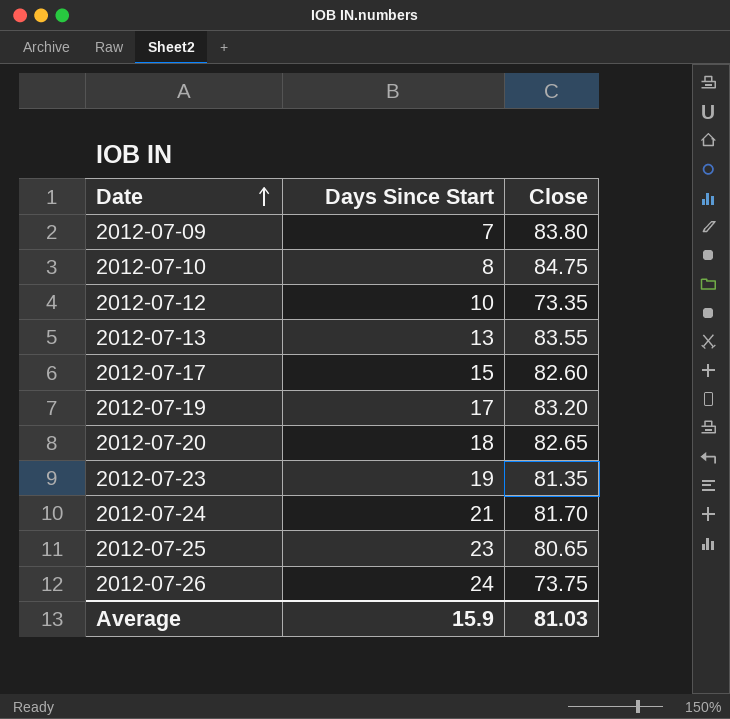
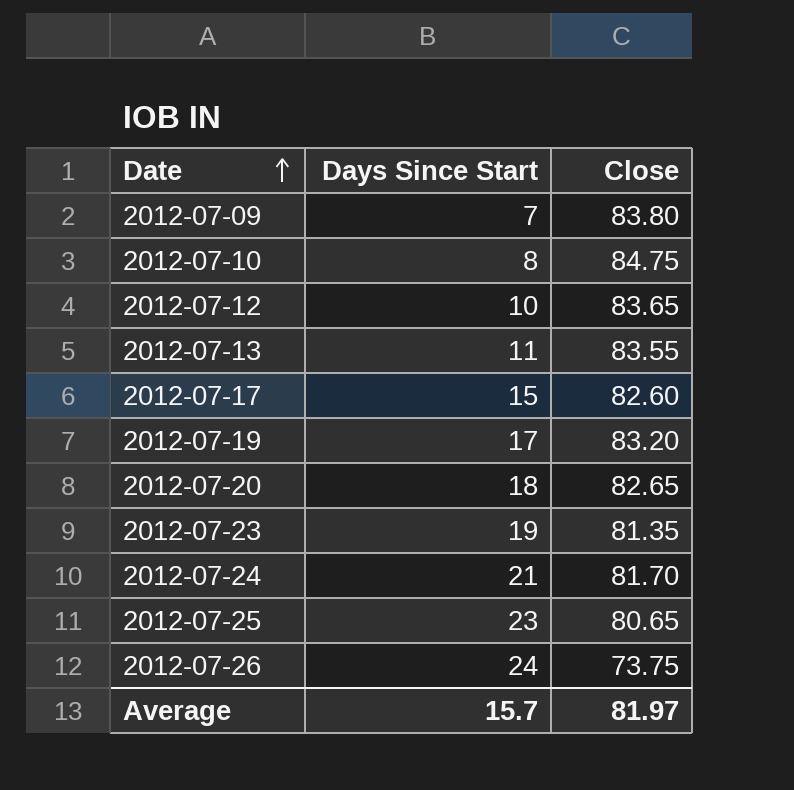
2012-07-12 | Close: 73.35 -> 83.65
2012-07-13 | Days Since Start: 13 -> 11
Average | Days Since Start: 15.9 -> 15.7
Average | Close: 81.03 -> 81.97

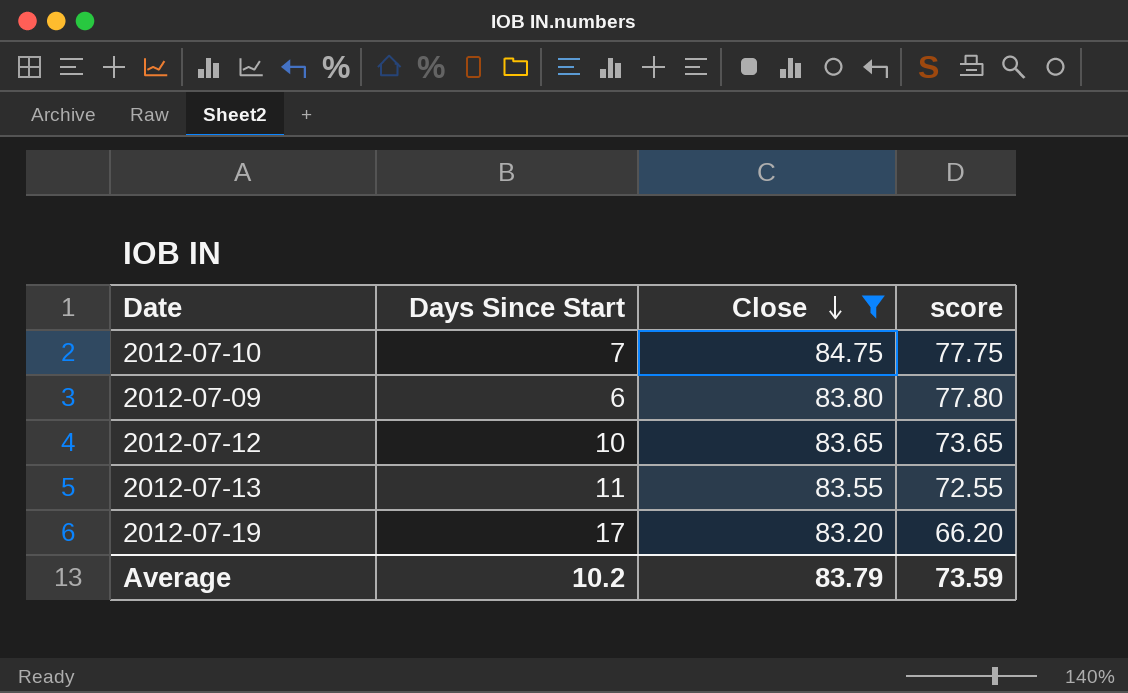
filter: none -> Close >= 83.20
row order: Date ascending -> Close descending
column score | formula: none -> [Close] - [Days Since Start]
2012-07-10 | Days Since Start: 8 -> 7
2012-07-09 | Days Since Start: 7 -> 6
Average | Days Since Start: 15.7 -> 10.2
Average | Close: 81.97 -> 83.79

